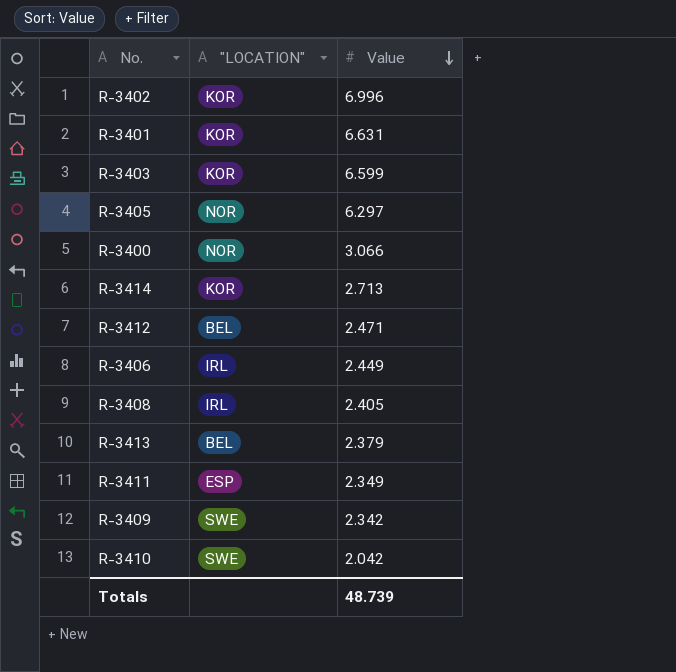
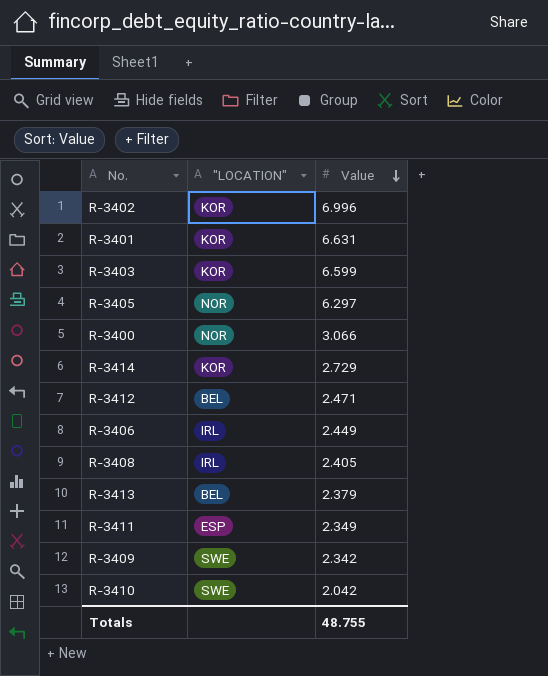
R-3414 | Value: 2.713 -> 2.729
Totals | Value: 48.739 -> 48.755

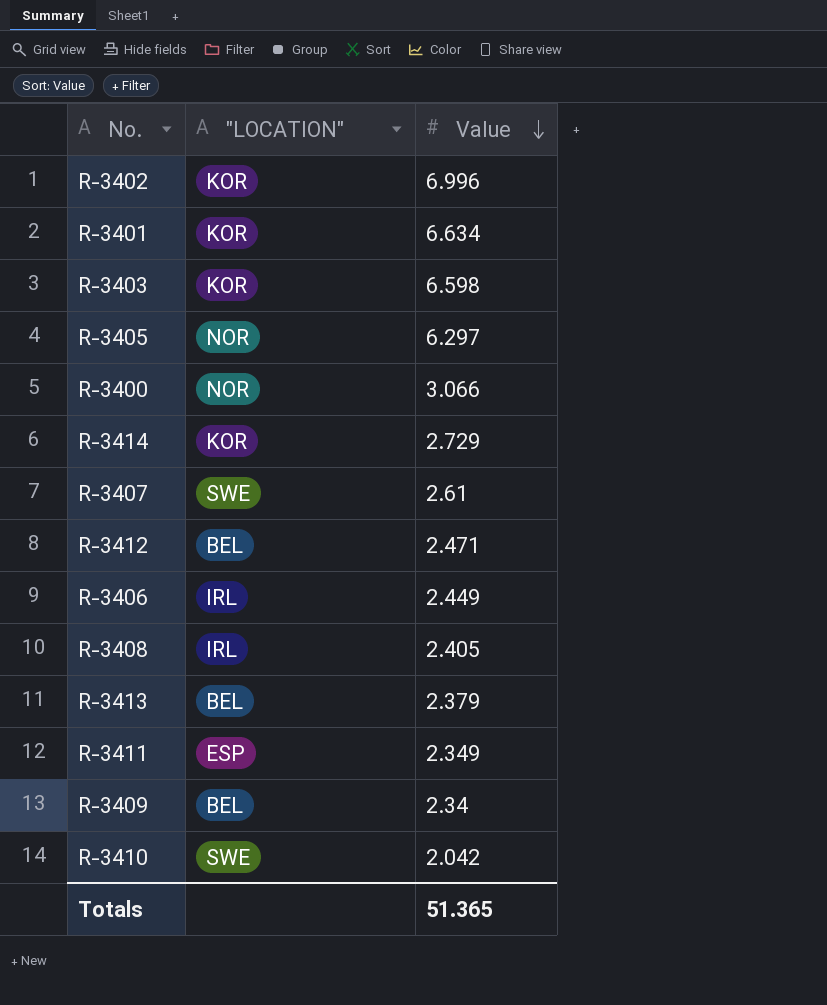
R-3401 | Value: 6.631 -> 6.634
R-3403 | Value: 6.599 -> 6.598
row R-3407: none -> SWE | 2.61
R-3409 | "LOCATION": SWE -> BEL
R-3409 | Value: 2.342 -> 2.34
Totals | Value: 48.755 -> 51.365

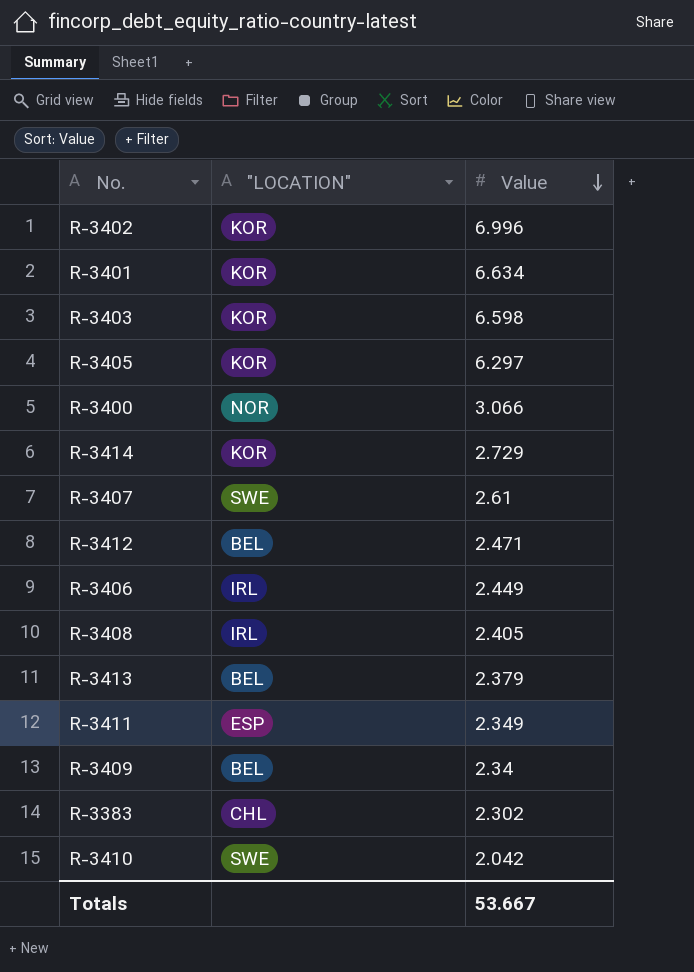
R-3405 | "LOCATION": NOR -> KOR
row R-3383: none -> CHL | 2.302
Totals | Value: 51.365 -> 53.667

